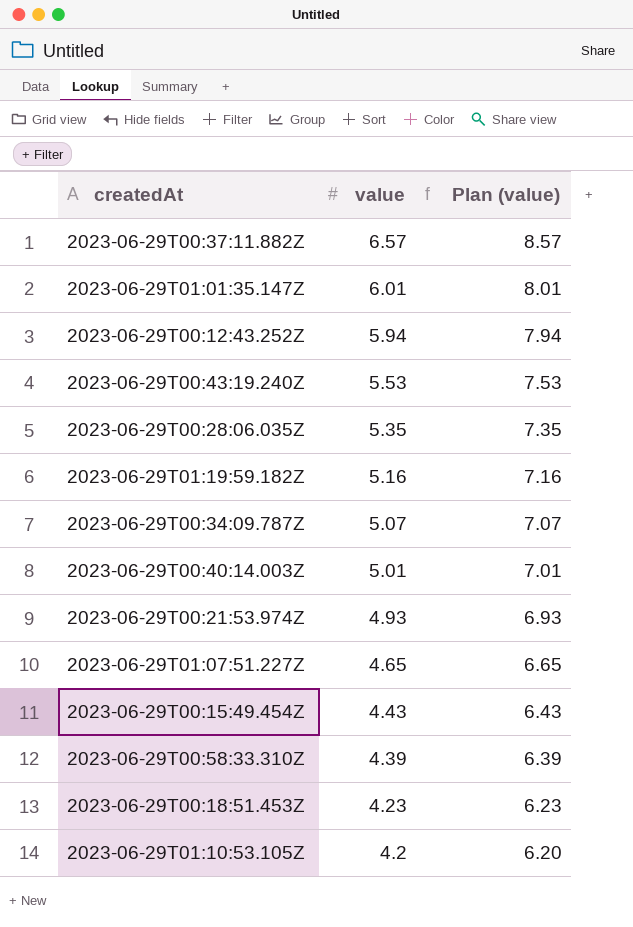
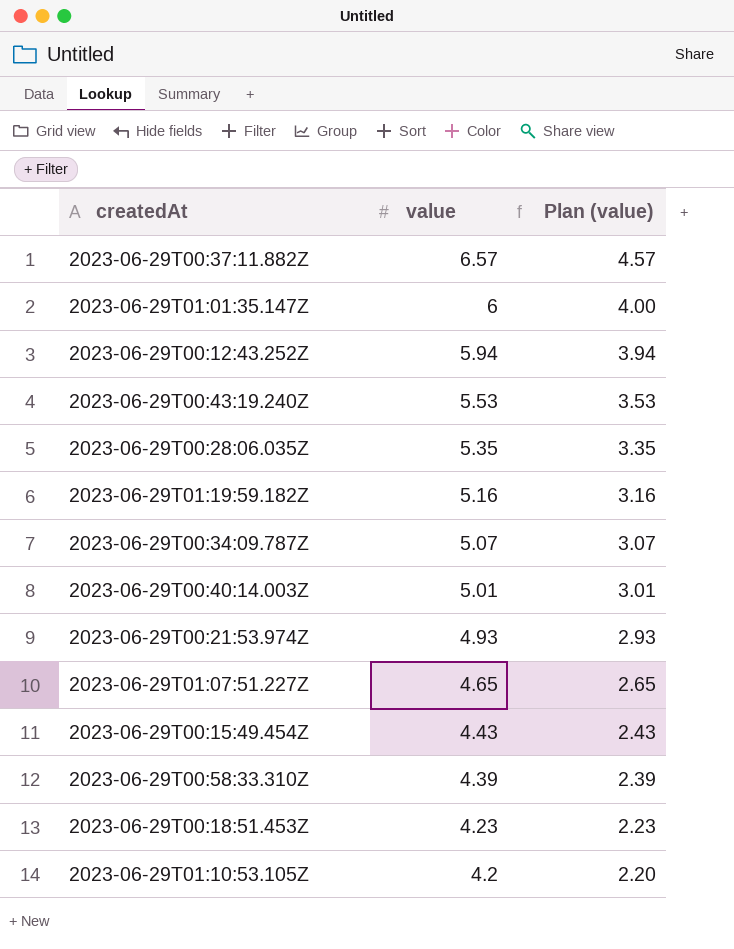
column Plan (value) | formula: [value] + 2 -> [value] - 2
2023-06-29T01:01:35.147Z | value: 6.01 -> 6

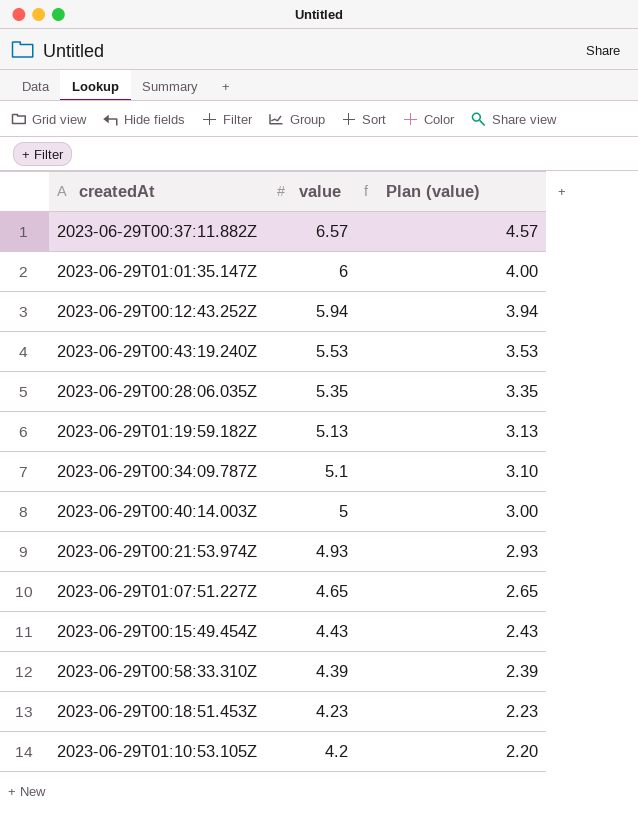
2023-06-29T01:19:59.182Z | value: 5.16 -> 5.13
2023-06-29T01:19:59.182Z | Plan (value): 3.16 -> 3.13
2023-06-29T00:34:09.787Z | value: 5.07 -> 5.1
2023-06-29T00:34:09.787Z | Plan (value): 3.07 -> 3.10
2023-06-29T00:40:14.003Z | value: 5.01 -> 5
2023-06-29T00:40:14.003Z | Plan (value): 3.01 -> 3.00

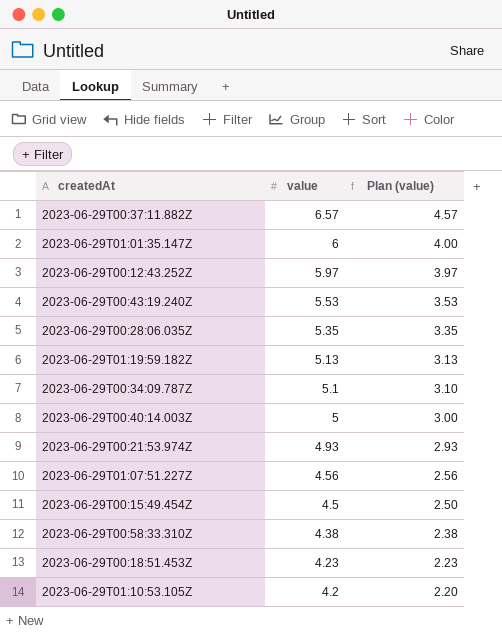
2023-06-29T00:12:43.252Z | value: 5.94 -> 5.97
2023-06-29T00:12:43.252Z | Plan (value): 3.94 -> 3.97
2023-06-29T01:07:51.227Z | value: 4.65 -> 4.56
2023-06-29T01:07:51.227Z | Plan (value): 2.65 -> 2.56
2023-06-29T00:15:49.454Z | value: 4.43 -> 4.5
2023-06-29T00:15:49.454Z | Plan (value): 2.43 -> 2.50
2023-06-29T00:58:33.310Z | value: 4.39 -> 4.38
2023-06-29T00:58:33.310Z | Plan (value): 2.39 -> 2.38

